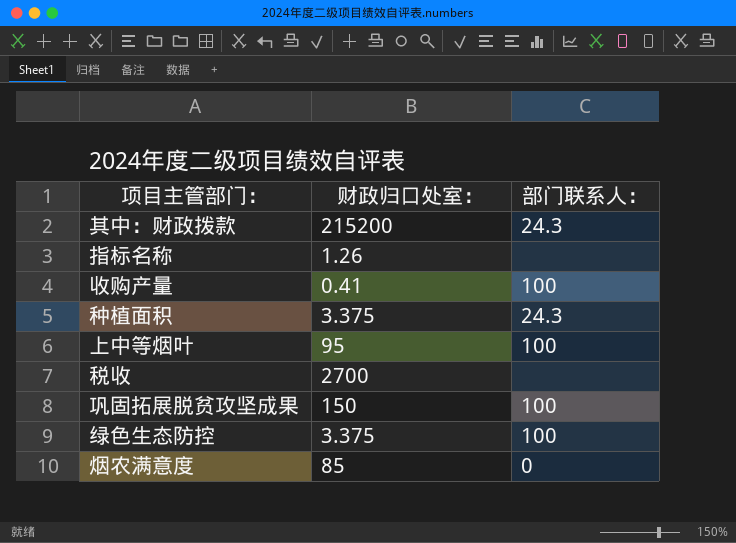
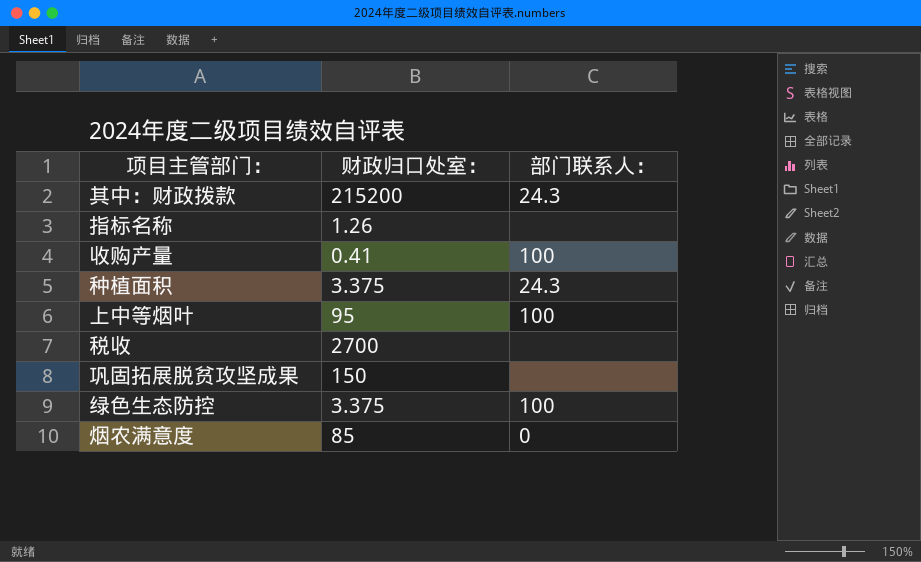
巩固拓展脱贫攻坚成果 | 部门联系人：: 100 -> none

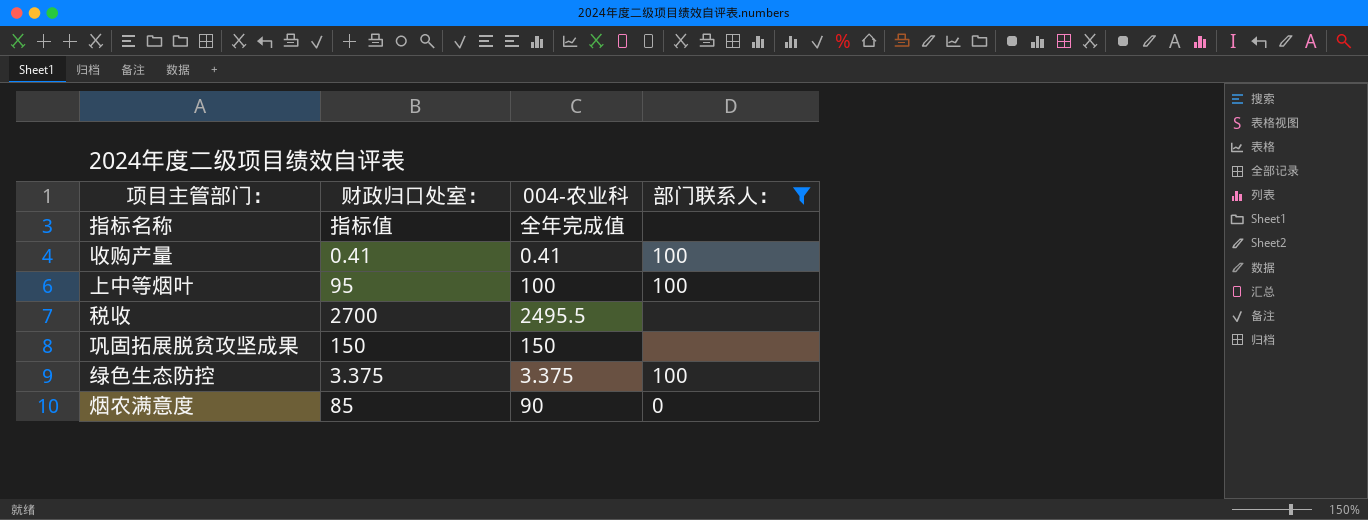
filter: none -> 部门联系人： != 24.3
column 004-农业科 | position: none -> 3
指标名称 | 财政归口处室：: 1.26 -> 指标值

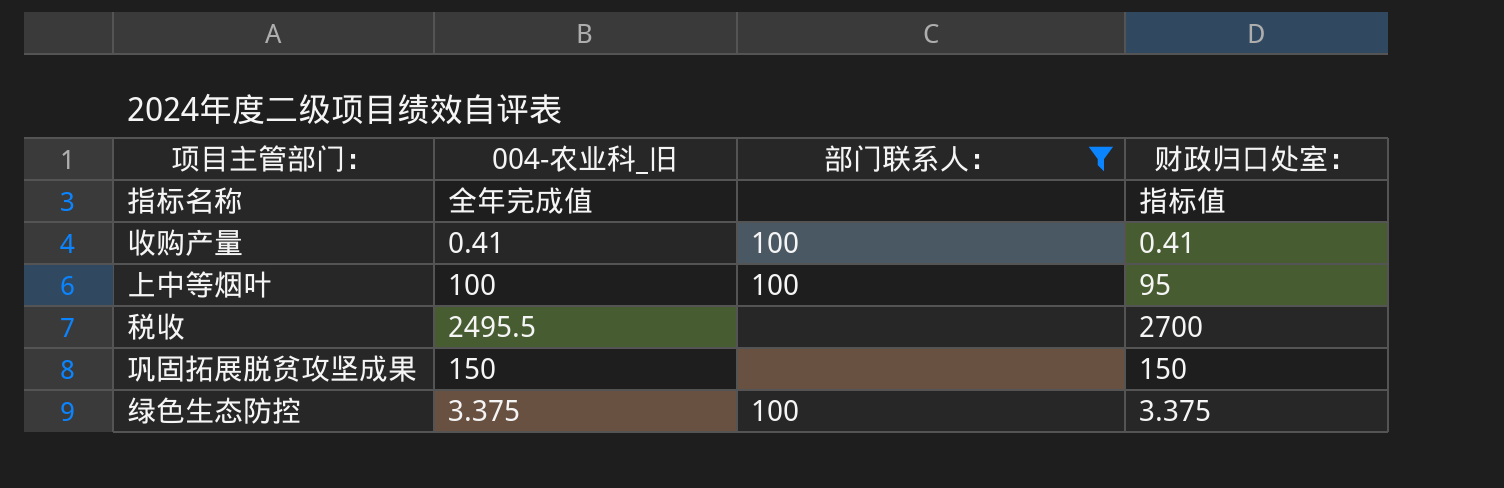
column name: 004-农业科 -> 004-农业科_旧
column 财政归口处室： | position: 2 -> 4
row 烟农满意度: 85 | 90 | 0 -> none

